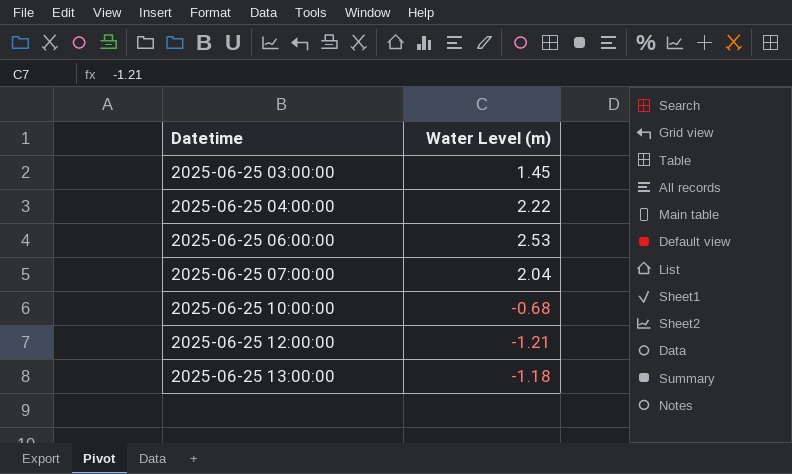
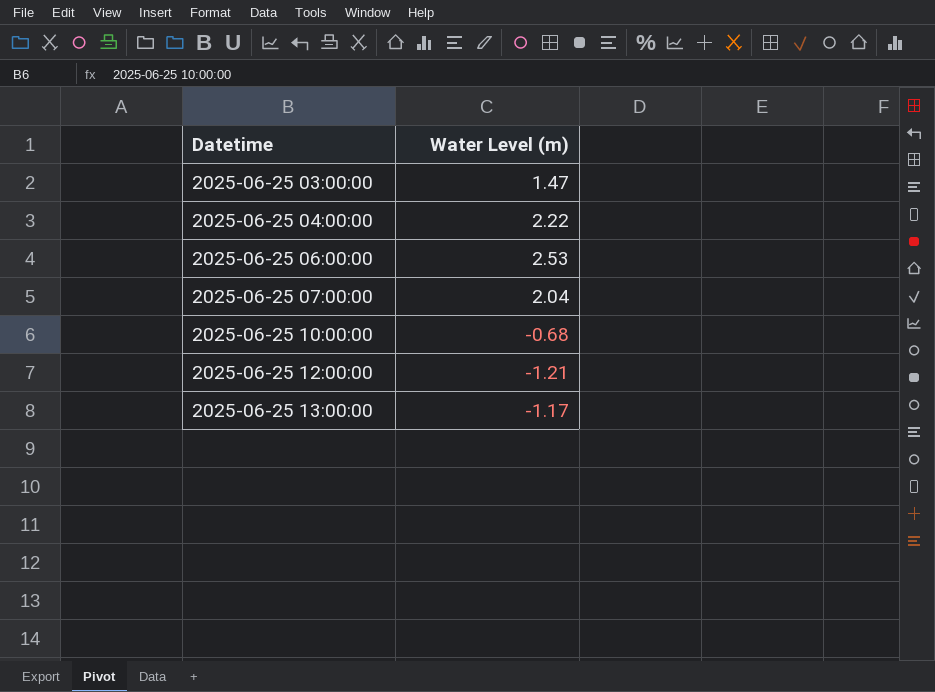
2025-06-25 03:00:00 | Water Level (m): 1.45 -> 1.47
2025-06-25 13:00:00 | Water Level (m): -1.18 -> -1.17

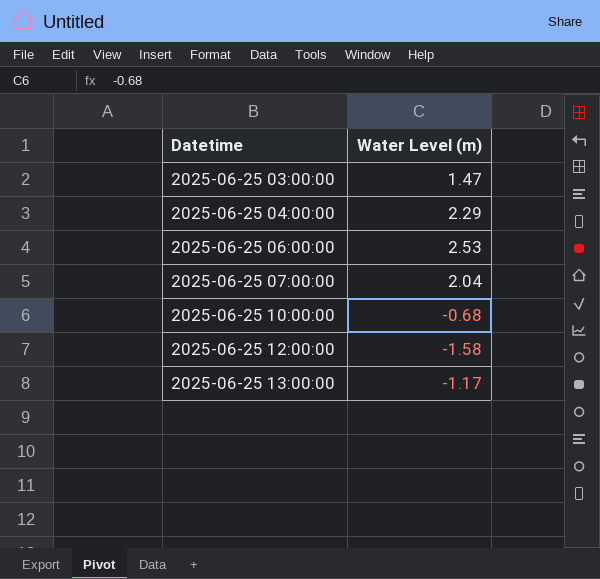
2025-06-25 04:00:00 | Water Level (m): 2.22 -> 2.29
2025-06-25 12:00:00 | Water Level (m): -1.21 -> -1.58

